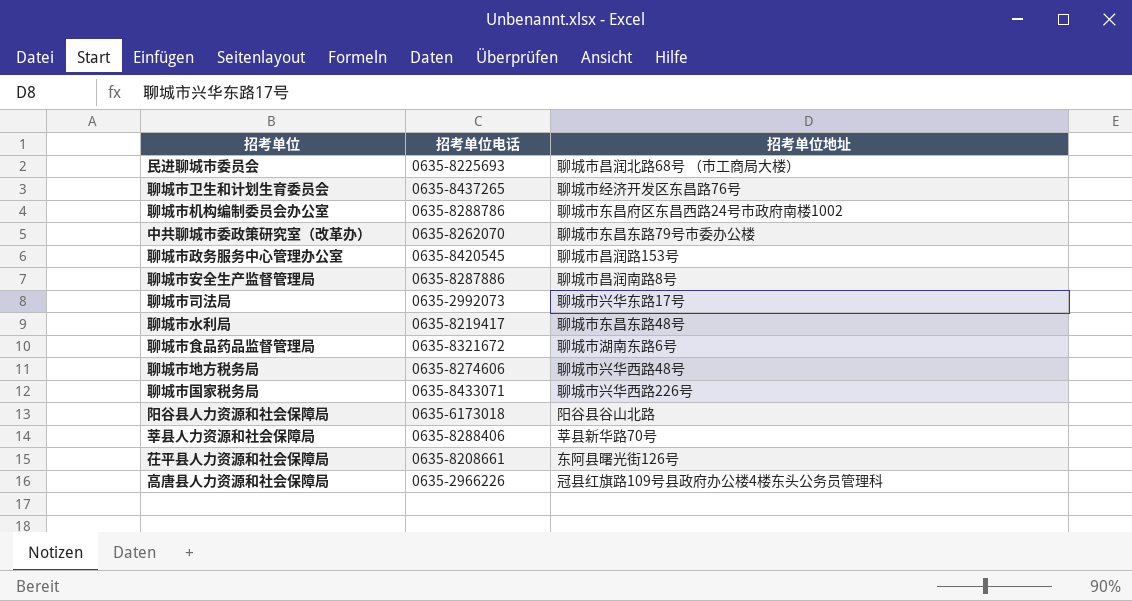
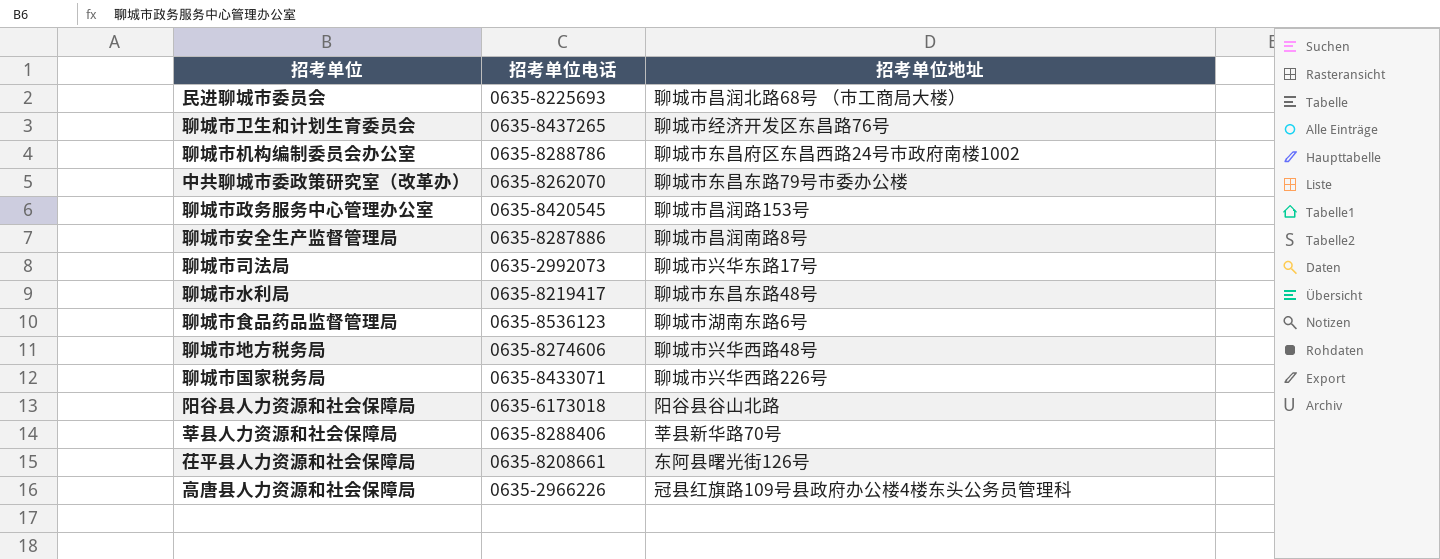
聊城市食品药品监督管理局 | 招考单位电话: 0635-8321672 -> 0635-8536123

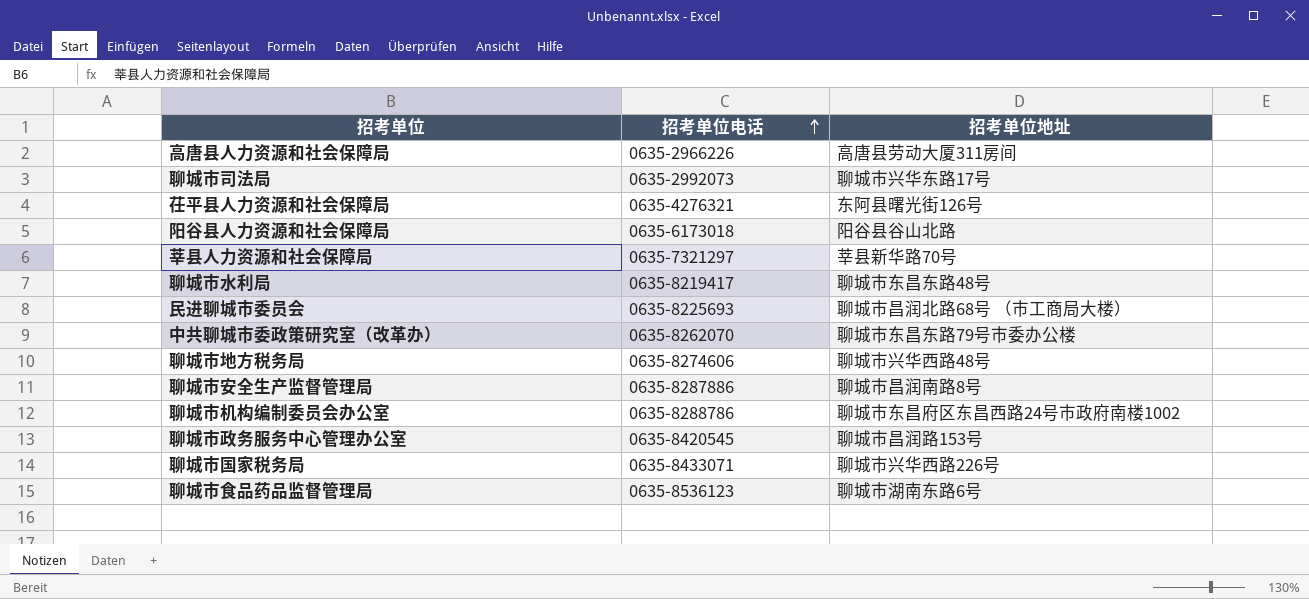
row order: none -> 招考单位电话 ascending
row 聊城市卫生和计划生育委员会: 0635-8437265 | 聊城市经济开发区东昌路76号 -> none
高唐县人力资源和社会保障局 | 招考单位地址: 冠县红旗路109号县政府办公楼4楼东头公务员管理科 -> 高唐县劳动大厦311房间
茌平县人力资源和社会保障局 | 招考单位电话: 0635-8208661 -> 0635-4276321
莘县人力资源和社会保障局 | 招考单位电话: 0635-8288406 -> 0635-7321297

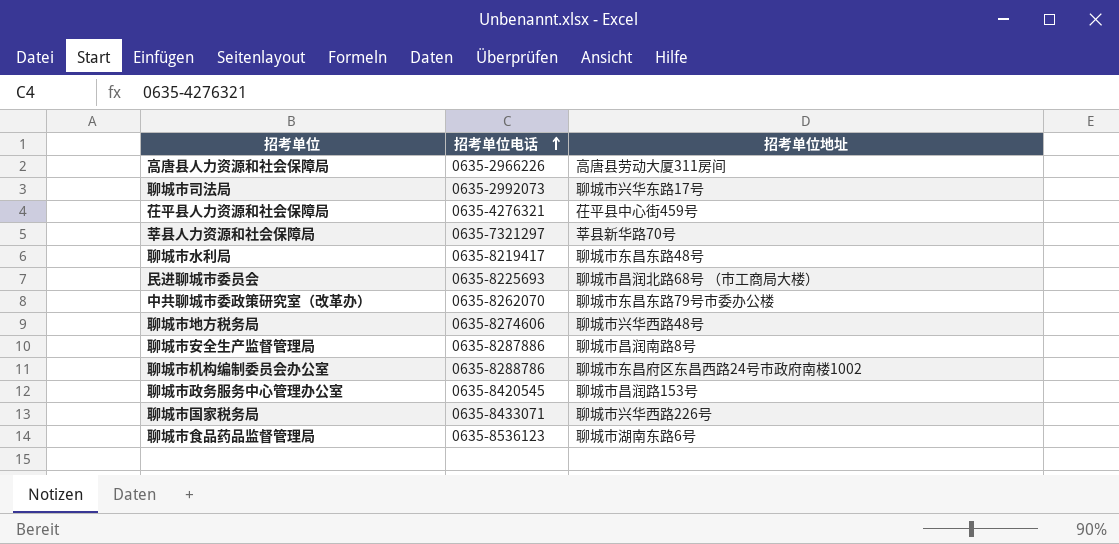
row 阳谷县人力资源和社会保障局: 0635-6173018 | 阳谷县谷山北路 -> none
茌平县人力资源和社会保障局 | 招考单位地址: 东阿县曙光街126号 -> 茌平县中心街459号

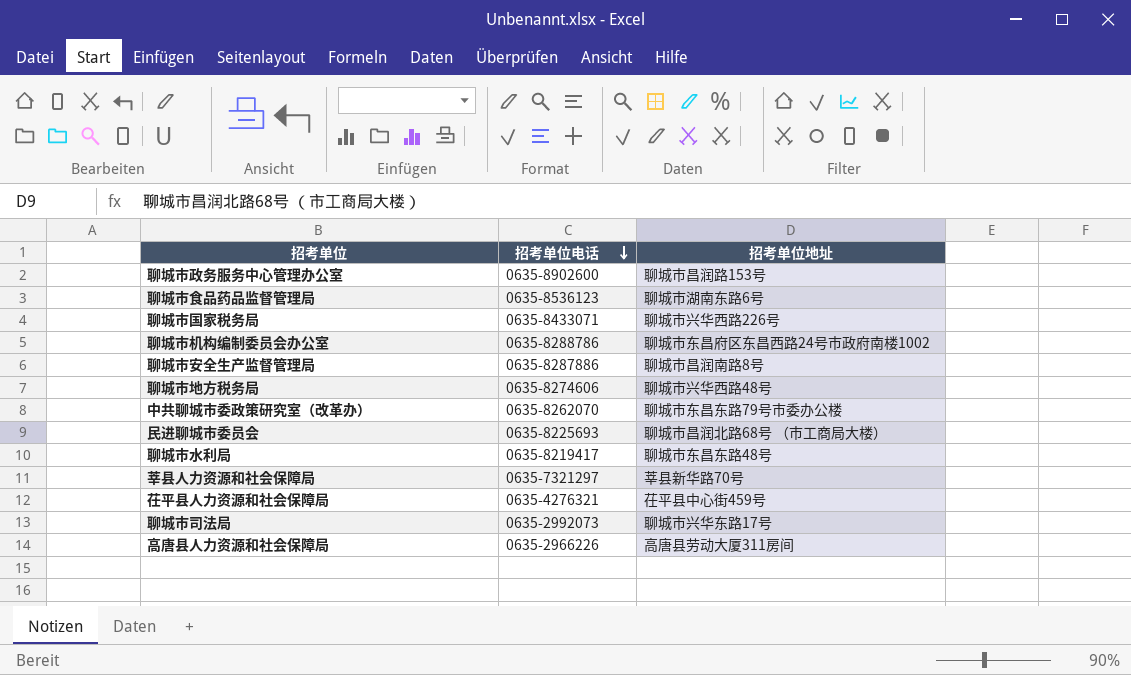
row order: 招考单位电话 ascending -> 招考单位电话 descending
聊城市政务服务中心管理办公室 | 招考单位电话: 0635-8420545 -> 0635-8902600

